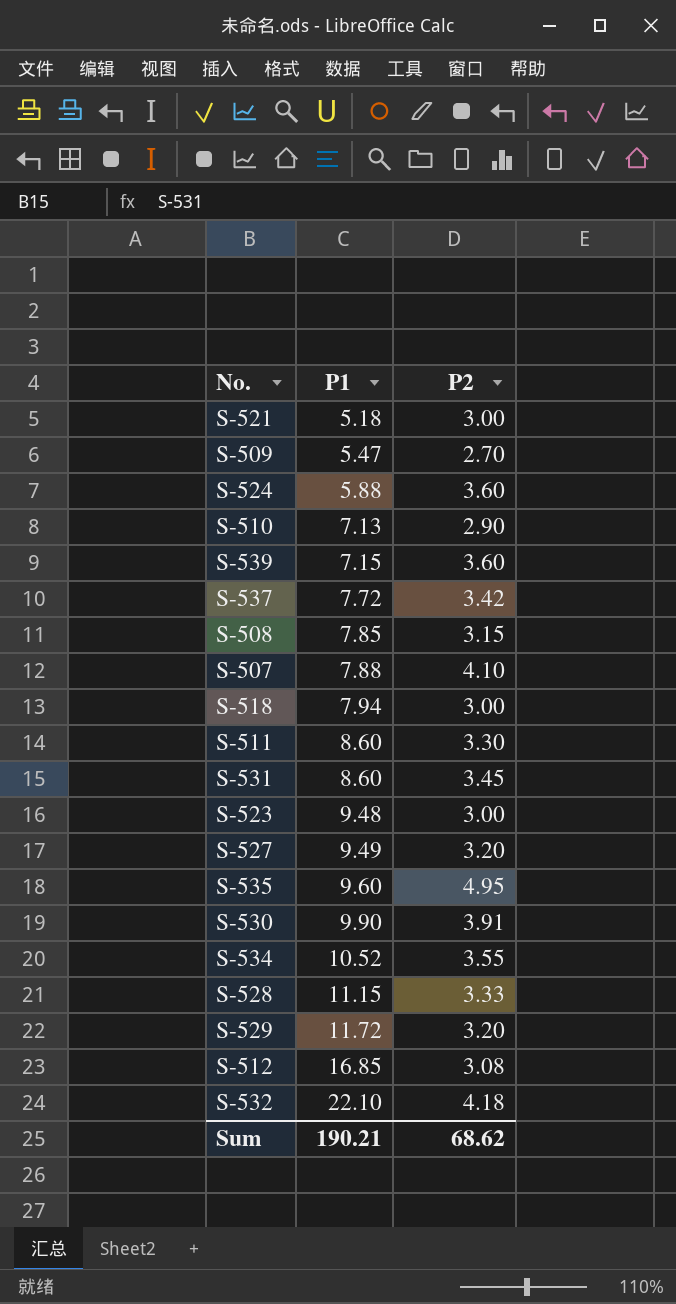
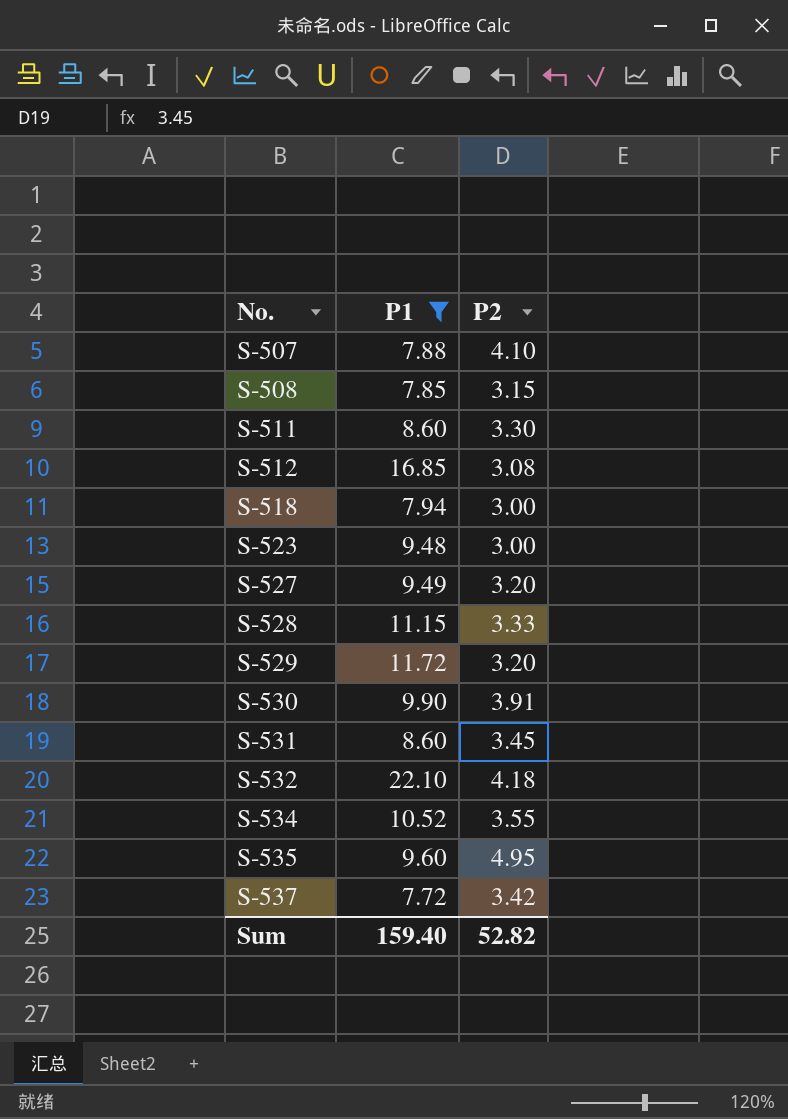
filter: none -> P1 >= 7.72
row order: P1 ascending -> No. ascending
Sum | P1: 190.21 -> 159.40
Sum | P2: 68.62 -> 52.82

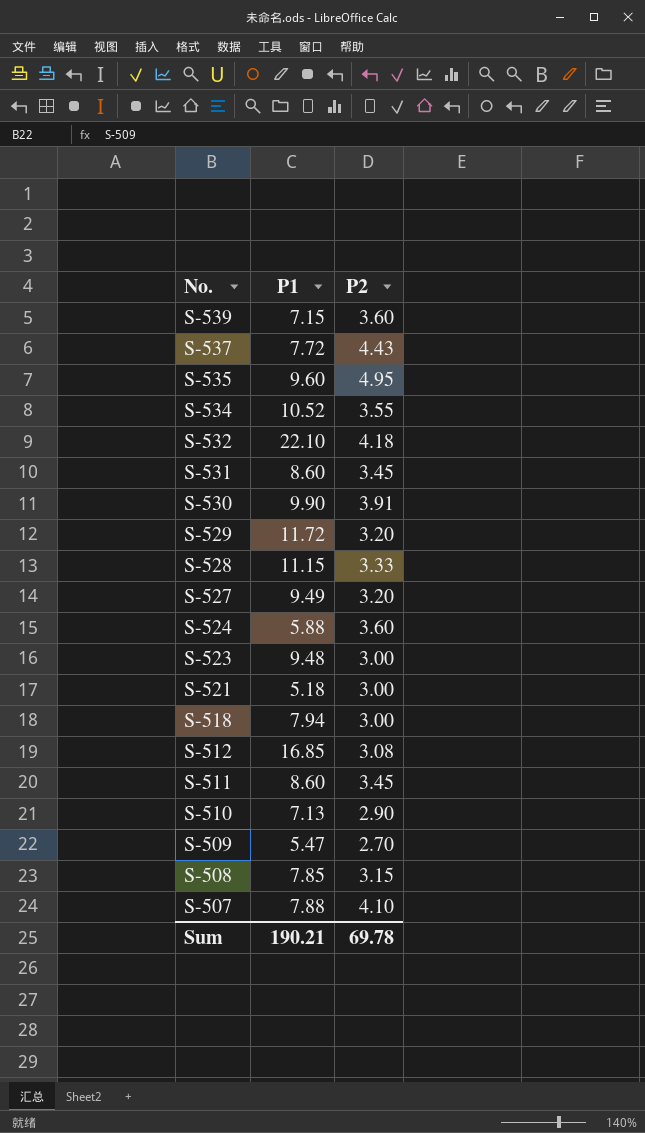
filter: P1 >= 7.72 -> none
row order: No. ascending -> No. descending
S-537 | P2: 3.42 -> 4.43
S-511 | P2: 3.30 -> 3.45
Sum | P1: 159.40 -> 190.21
Sum | P2: 52.82 -> 69.78

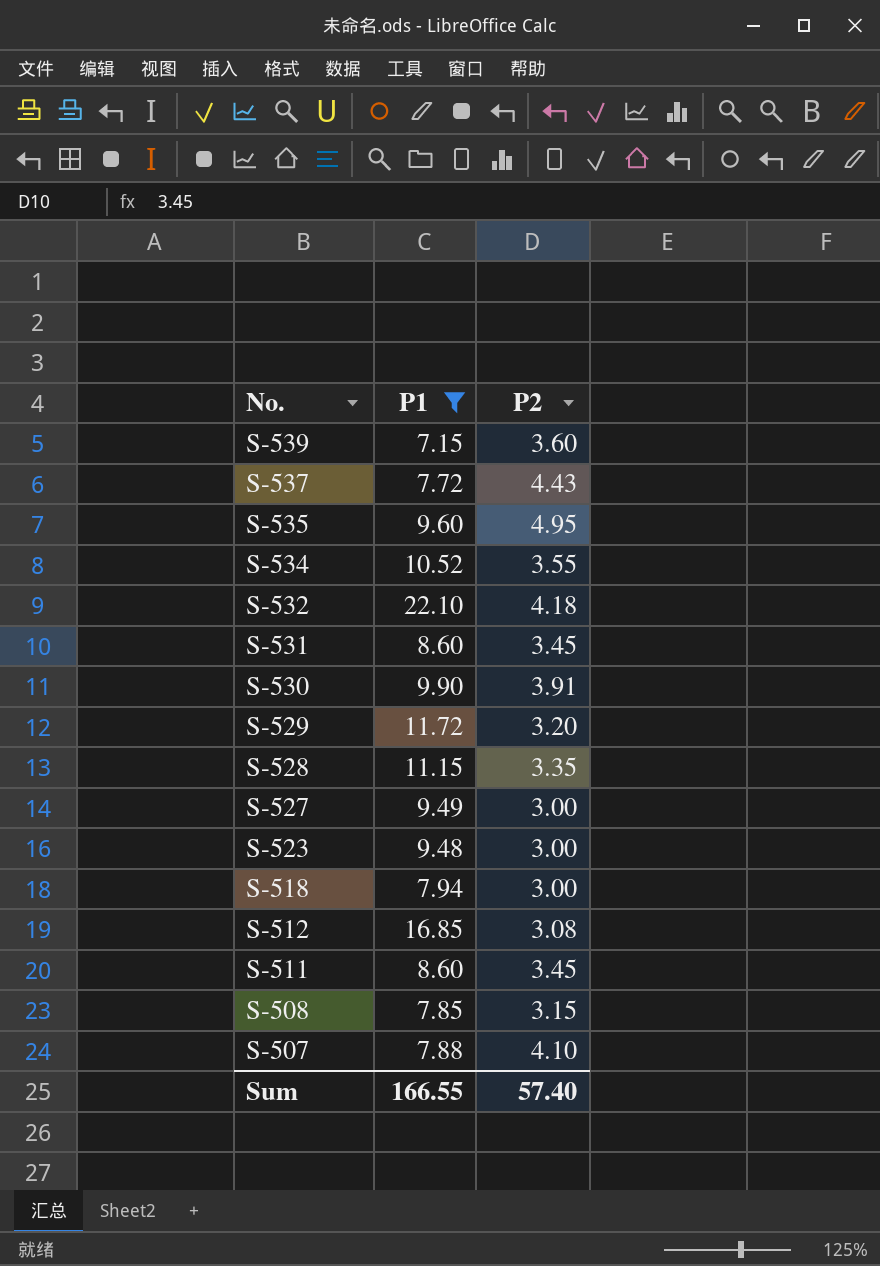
filter: none -> P1 >= 7.15
S-528 | P2: 3.33 -> 3.35
S-527 | P2: 3.20 -> 3.00
Sum | P1: 190.21 -> 166.55
Sum | P2: 69.78 -> 57.40

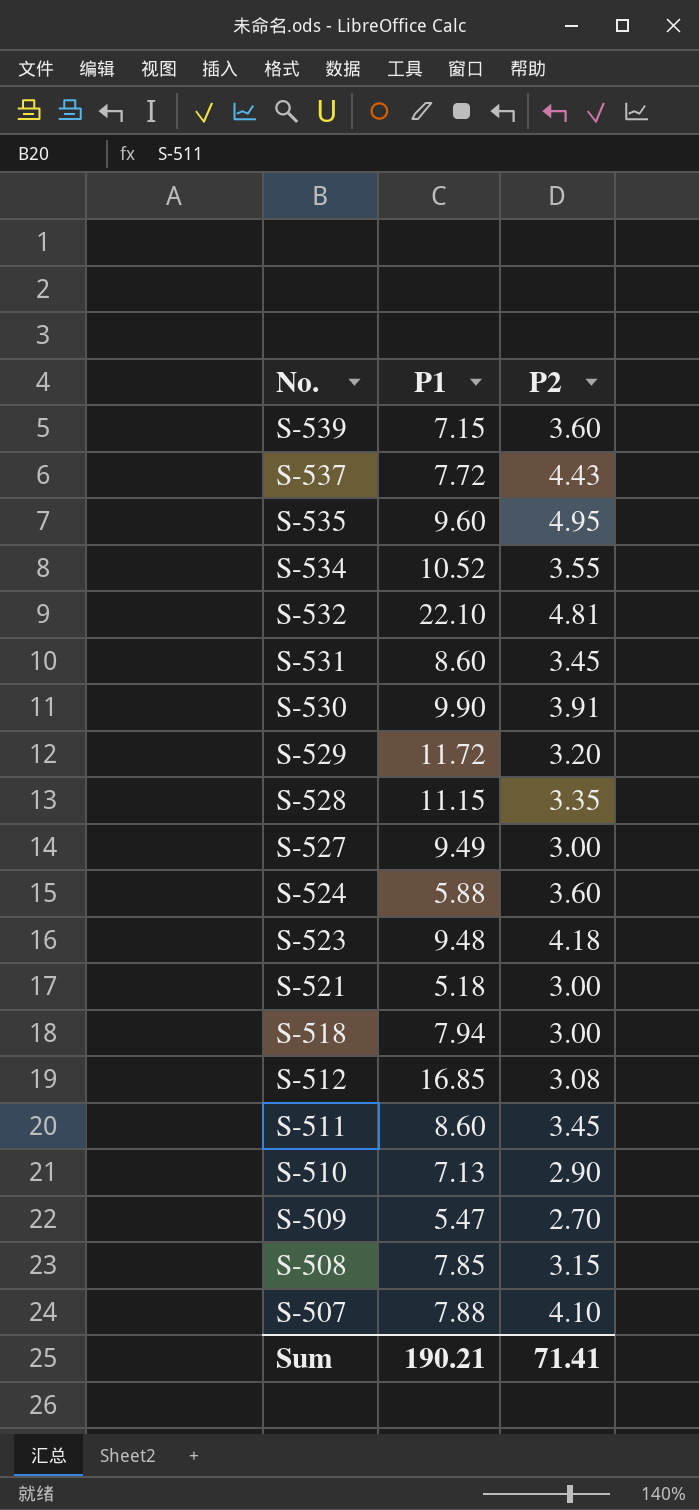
filter: P1 >= 7.15 -> none
S-532 | P2: 4.18 -> 4.81
S-523 | P2: 3.00 -> 4.18
Sum | P1: 166.55 -> 190.21
Sum | P2: 57.40 -> 71.41

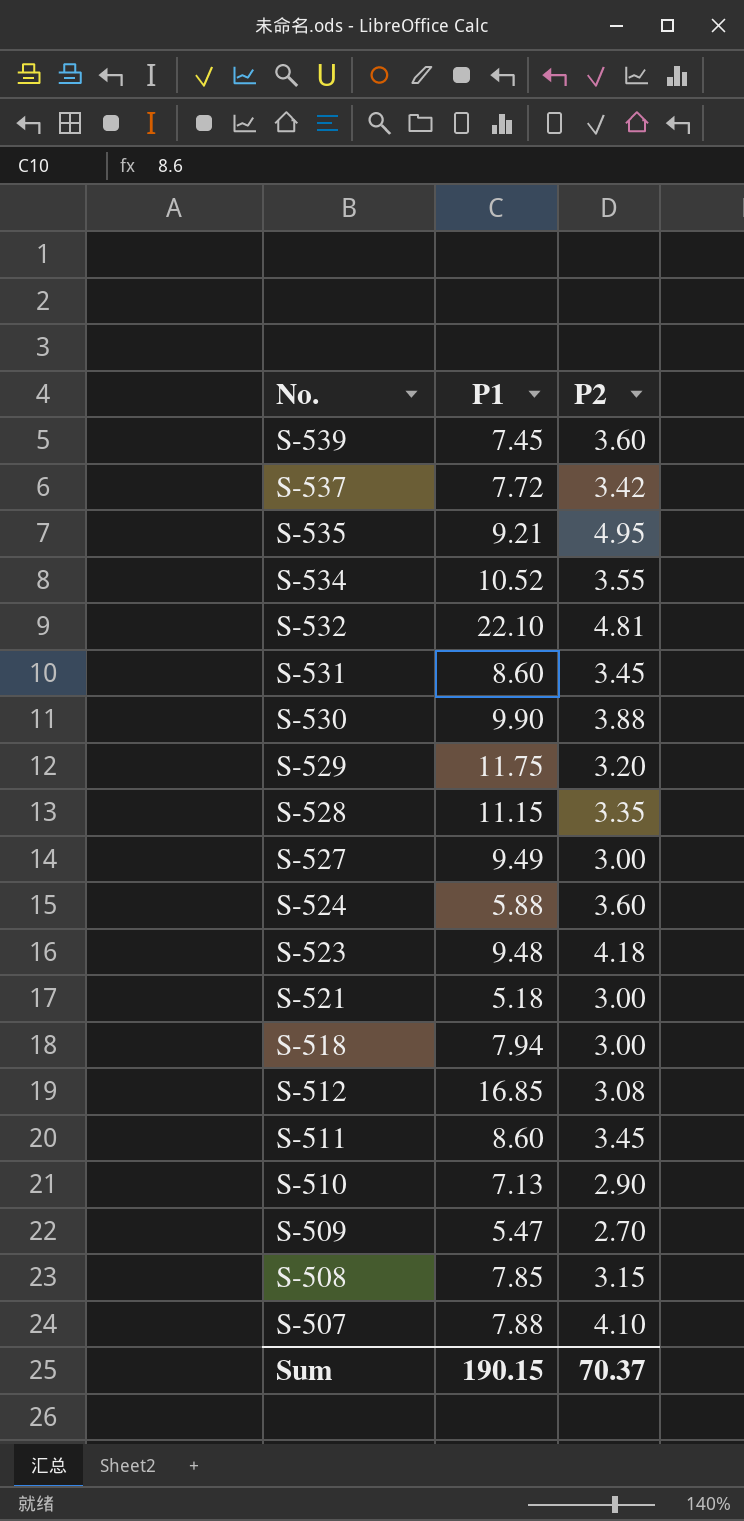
S-539 | P1: 7.15 -> 7.45
S-537 | P2: 4.43 -> 3.42
S-535 | P1: 9.60 -> 9.21
S-530 | P2: 3.91 -> 3.88
S-529 | P1: 11.72 -> 11.75
Sum | P1: 190.21 -> 190.15
Sum | P2: 71.41 -> 70.37

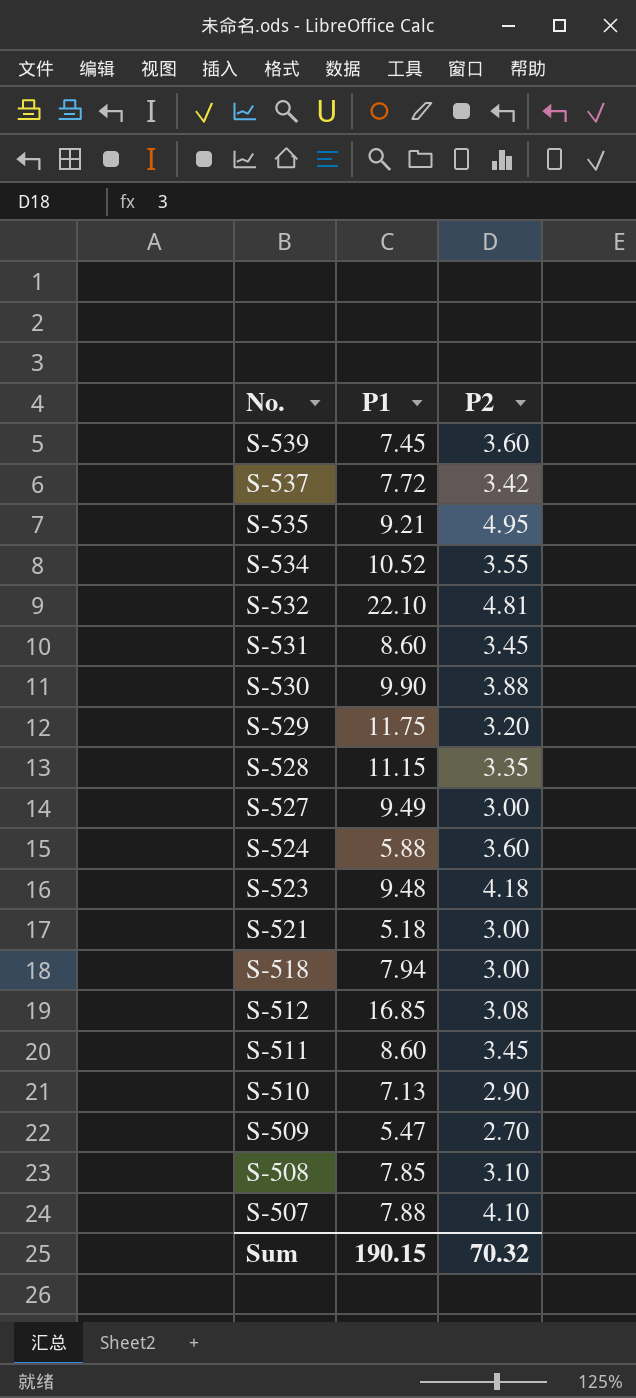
S-508 | P2: 3.15 -> 3.10
Sum | P2: 70.37 -> 70.32

